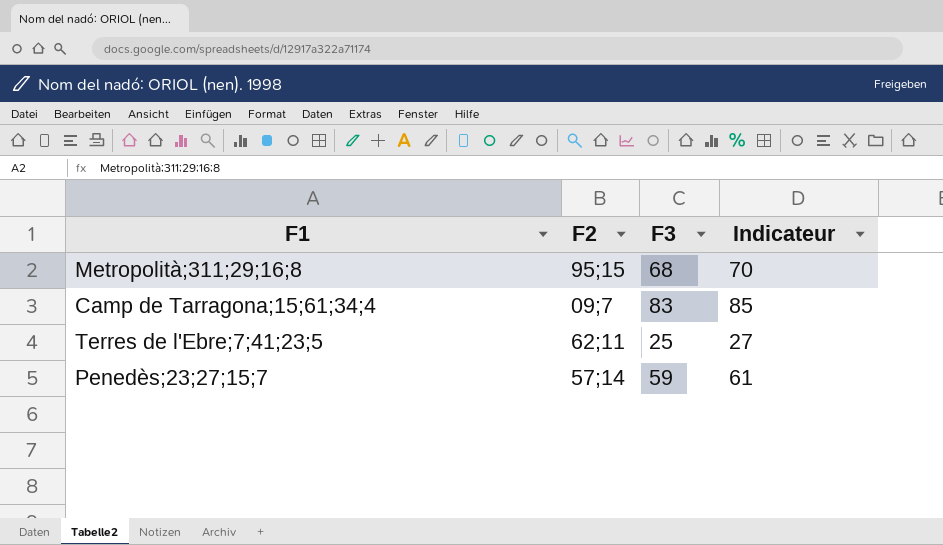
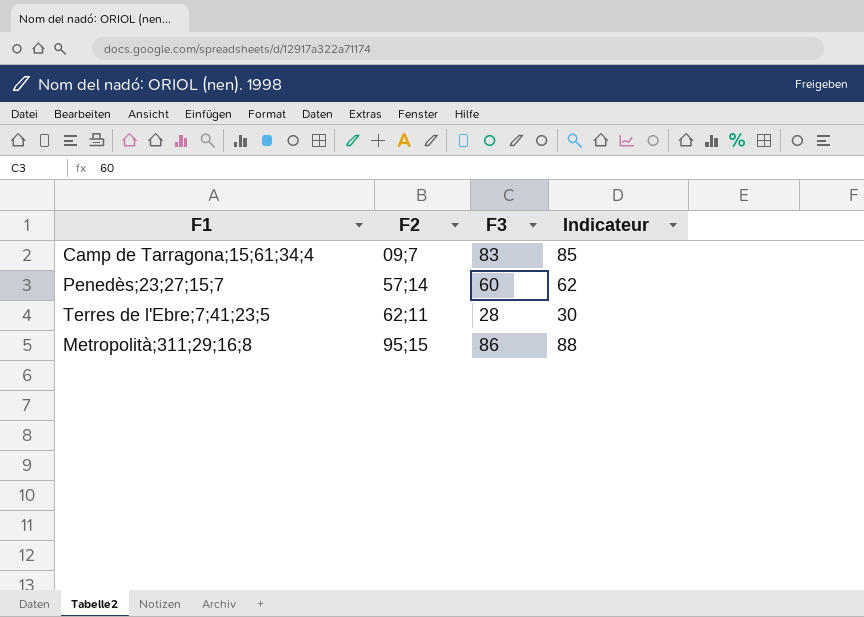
row order: none -> F2 ascending
Penedès;23;27;15;7 | F3: 59 -> 60
Penedès;23;27;15;7 | Indicateur: 61 -> 62
Terres de l'Ebre;7;41;23;5 | F3: 25 -> 28
Terres de l'Ebre;7;41;23;5 | Indicateur: 27 -> 30
Metropolità;311;29;16;8 | F3: 68 -> 86
Metropolità;311;29;16;8 | Indicateur: 70 -> 88

